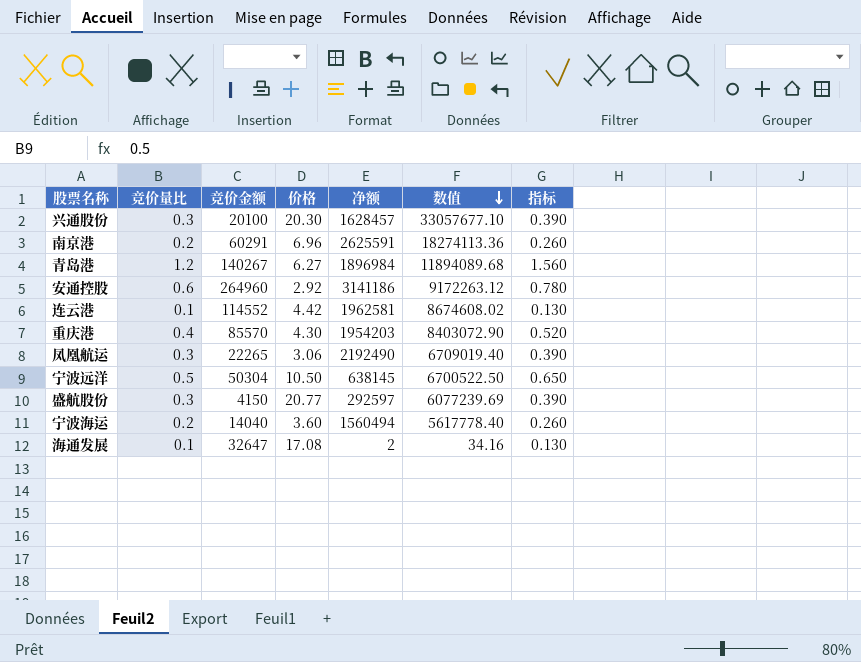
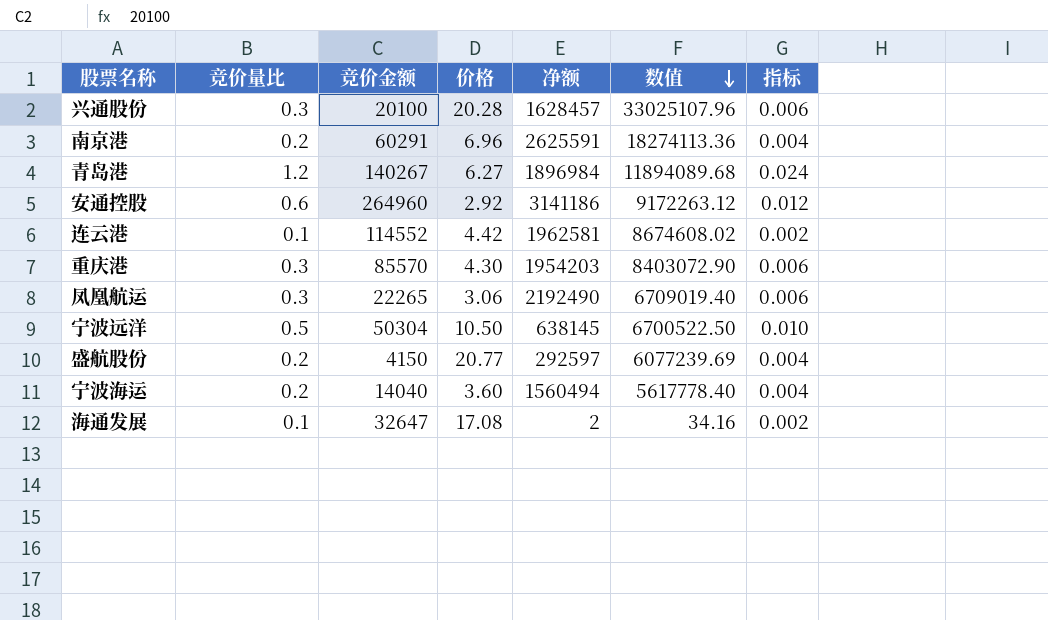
column 指标 | formula: [竞价量比] * 1.3 -> [竞价量比] * 0.02
兴通股份 | 价格: 20.30 -> 20.28
兴通股份 | 数值: 33057677.10 -> 33025107.96
重庆港 | 竞价量比: 0.4 -> 0.3
盛航股份 | 竞价量比: 0.3 -> 0.2

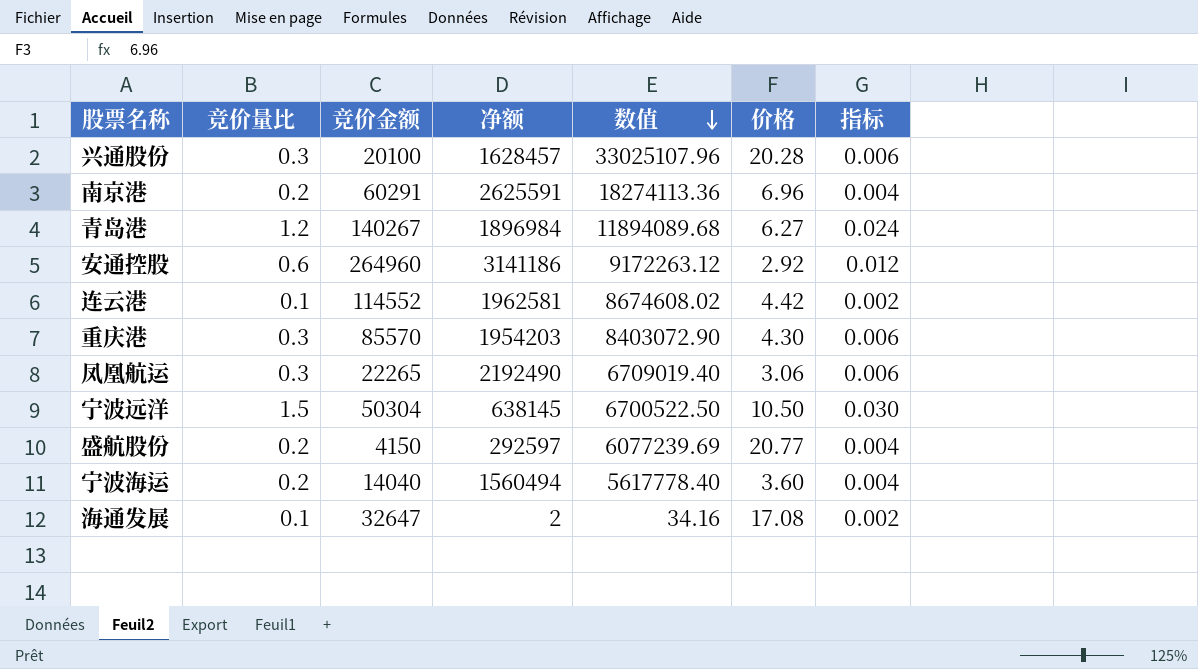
column 价格 | position: 4 -> 6
宁波远洋 | 竞价量比: 0.5 -> 1.5
宁波远洋 | 指标: 0.010 -> 0.030

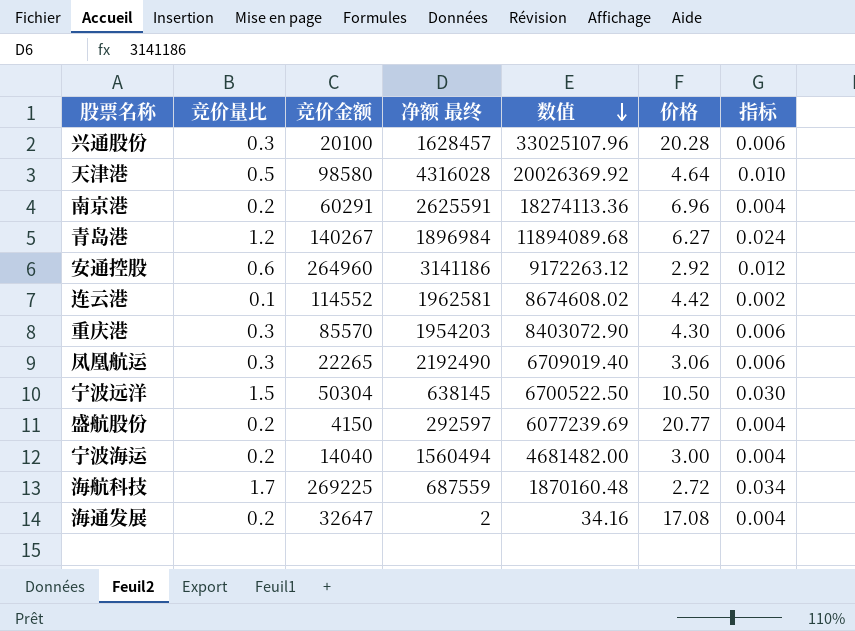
column name: 净额 -> 净额 最终
row 天津港: none -> 0.5 | 98580 | 4316028 | 20026369.92 | 4.64 | 0.010
宁波海运 | 数值: 5617778.40 -> 4681482.00
宁波海运 | 价格: 3.60 -> 3.00
row 海航科技: none -> 1.7 | 269225 | 687559 | 1870160.48 | 2.72 | 0.034
海通发展 | 竞价量比: 0.1 -> 0.2
海通发展 | 指标: 0.002 -> 0.004

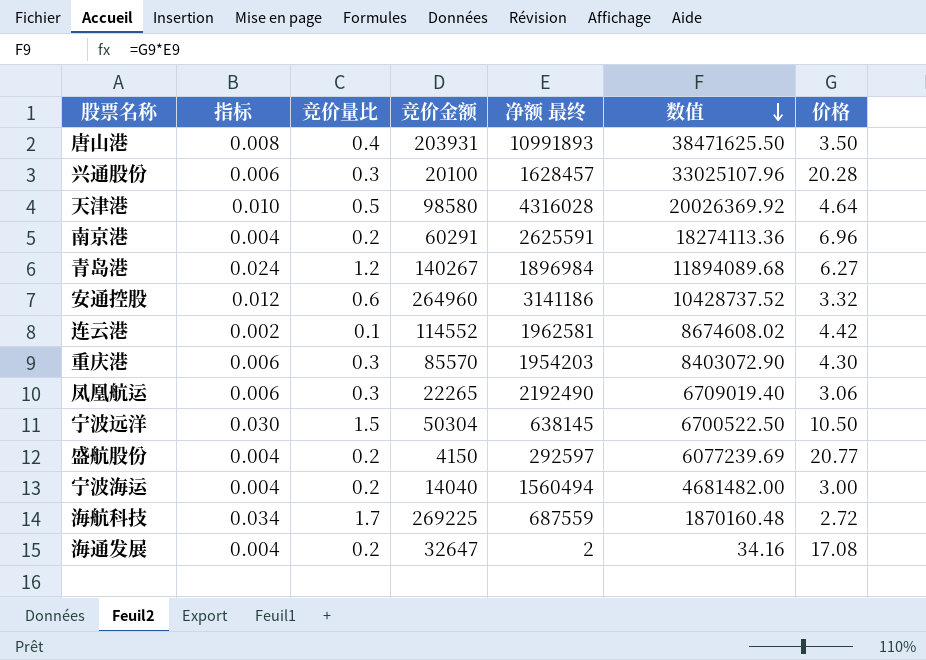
column 指标 | position: 7 -> 2
row 唐山港: none -> 0.008 | 0.4 | 203931 | 10991893 | 38471625.50 | 3.50
安通控股 | 数值: 9172263.12 -> 10428737.52
安通控股 | 价格: 2.92 -> 3.32

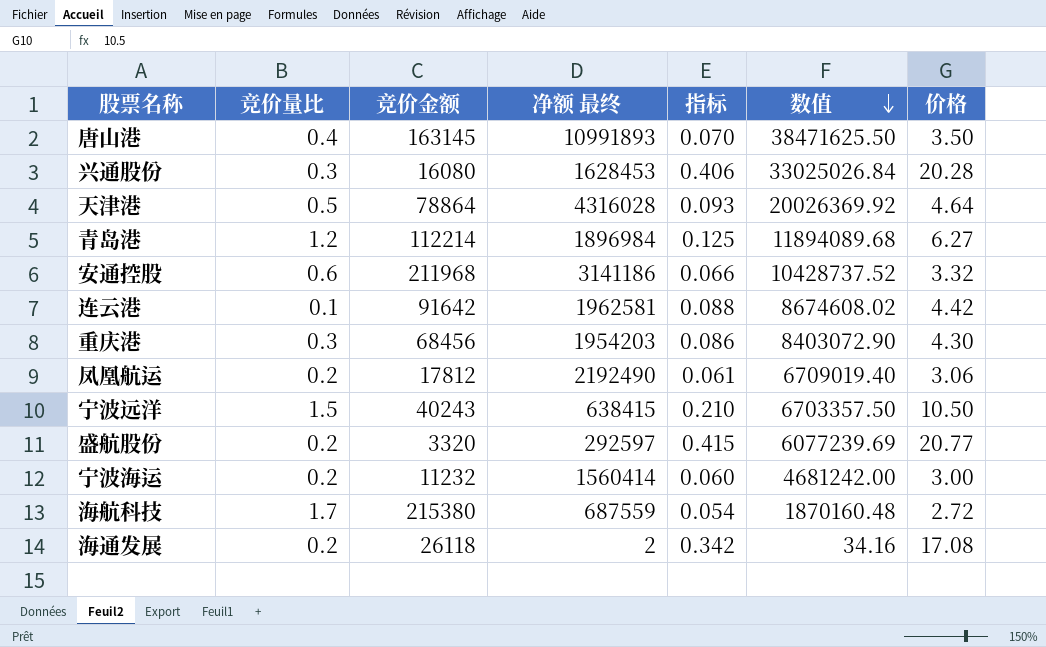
column 指标 | formula: [竞价量比] * 0.02 -> [价格] * 0.02
column 指标 | position: 2 -> 5
row 南京港: 0.004 | 0.2 | 60291 | 2625591 | 18274113.36 | 6.96 -> none
唐山港 | 竞价金额: 203931 -> 163145
兴通股份 | 竞价金额: 20100 -> 16080
兴通股份 | 净额 最终: 1628457 -> 1628453
兴通股份 | 数值: 33025107.96 -> 33025026.84
天津港 | 竞价金额: 98580 -> 78864
青岛港 | 竞价金额: 140267 -> 112214
安通控股 | 竞价金额: 264960 -> 211968
连云港 | 竞价金额: 114552 -> 91642
重庆港 | 竞价金额: 85570 -> 68456
凤凰航运 | 竞价量比: 0.3 -> 0.2
凤凰航运 | 竞价金额: 22265 -> 17812
宁波远洋 | 竞价金额: 50304 -> 40243
宁波远洋 | 净额 最终: 638145 -> 638415
宁波远洋 | 数值: 6700522.50 -> 6703357.50
盛航股份 | 竞价金额: 4150 -> 3320
宁波海运 | 竞价金额: 14040 -> 11232
宁波海运 | 净额 最终: 1560494 -> 1560414
宁波海运 | 数值: 4681482.00 -> 4681242.00
海航科技 | 竞价金额: 269225 -> 215380
海通发展 | 竞价金额: 32647 -> 26118

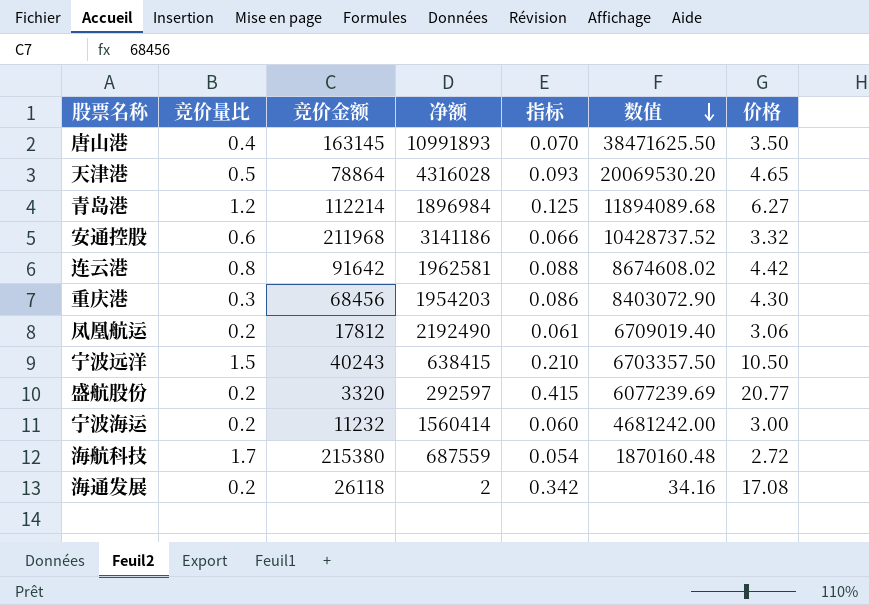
column name: 净额 最终 -> 净额
row 兴通股份: 0.3 | 16080 | 1628453 | 0.406 | 33025026.84 | 20.28 -> none
天津港 | 数值: 20026369.92 -> 20069530.20
天津港 | 价格: 4.64 -> 4.65
连云港 | 竞价量比: 0.1 -> 0.8

